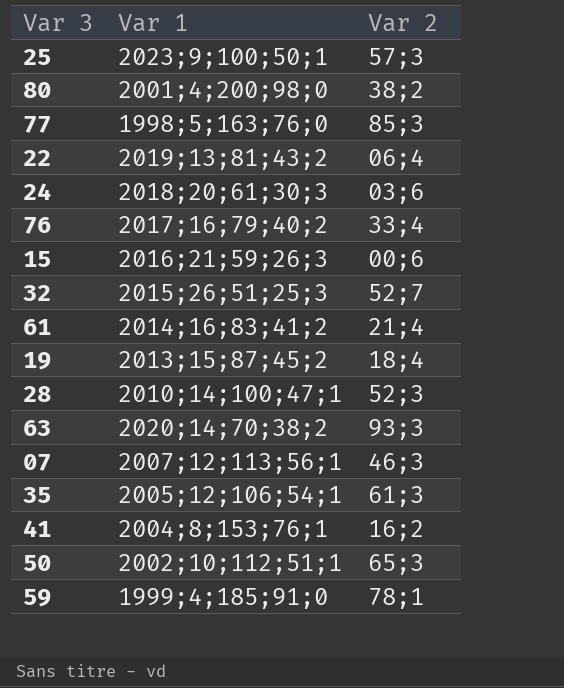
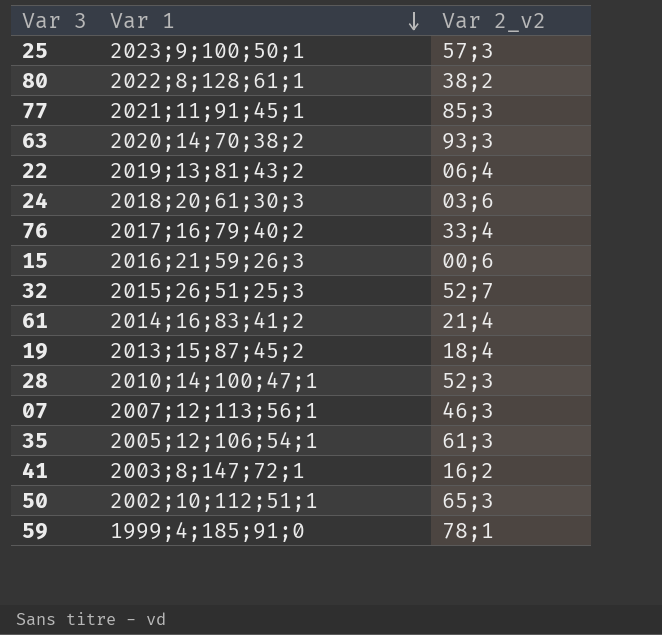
row order: none -> Var 1 descending
column name: Var 2 -> Var 2_v2
80 | Var 1: 2001;4;200;98;0 -> 2022;8;128;61;1
77 | Var 1: 1998;5;163;76;0 -> 2021;11;91;45;1
41 | Var 1: 2004;8;153;76;1 -> 2003;8;147;72;1

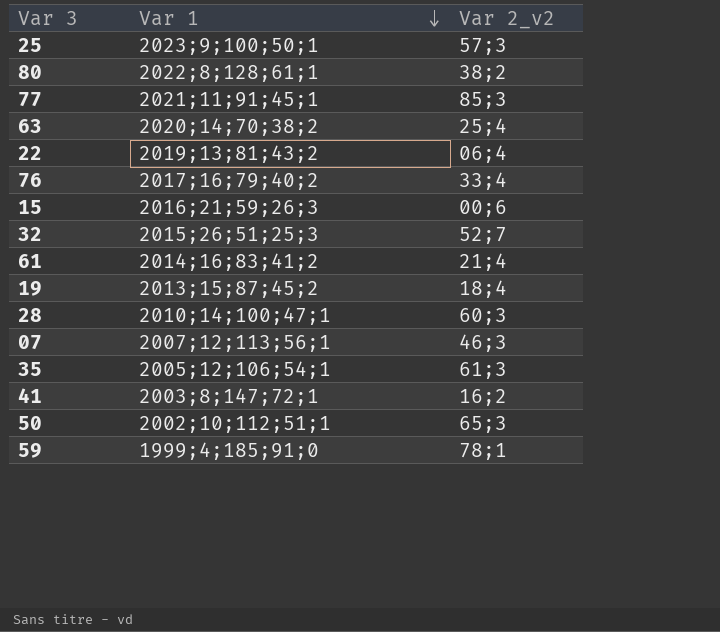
row 24: 2018;20;61;30;3 | 03;6 -> none
63 | Var 2_v2: 93;3 -> 25;4
28 | Var 2_v2: 52;3 -> 60;3

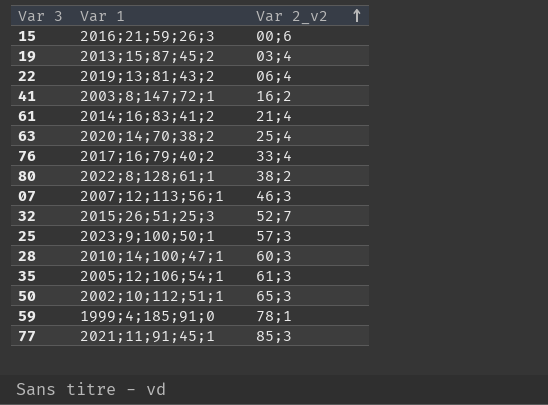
row order: Var 1 descending -> Var 2_v2 ascending
19 | Var 2_v2: 18;4 -> 03;4

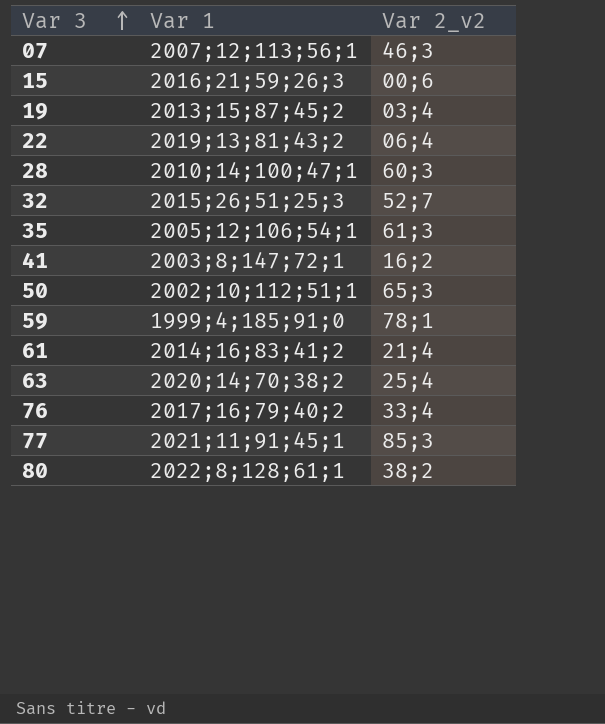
row order: Var 2_v2 ascending -> Var 3 ascending
row 25: 2023;9;100;50;1 | 57;3 -> none

